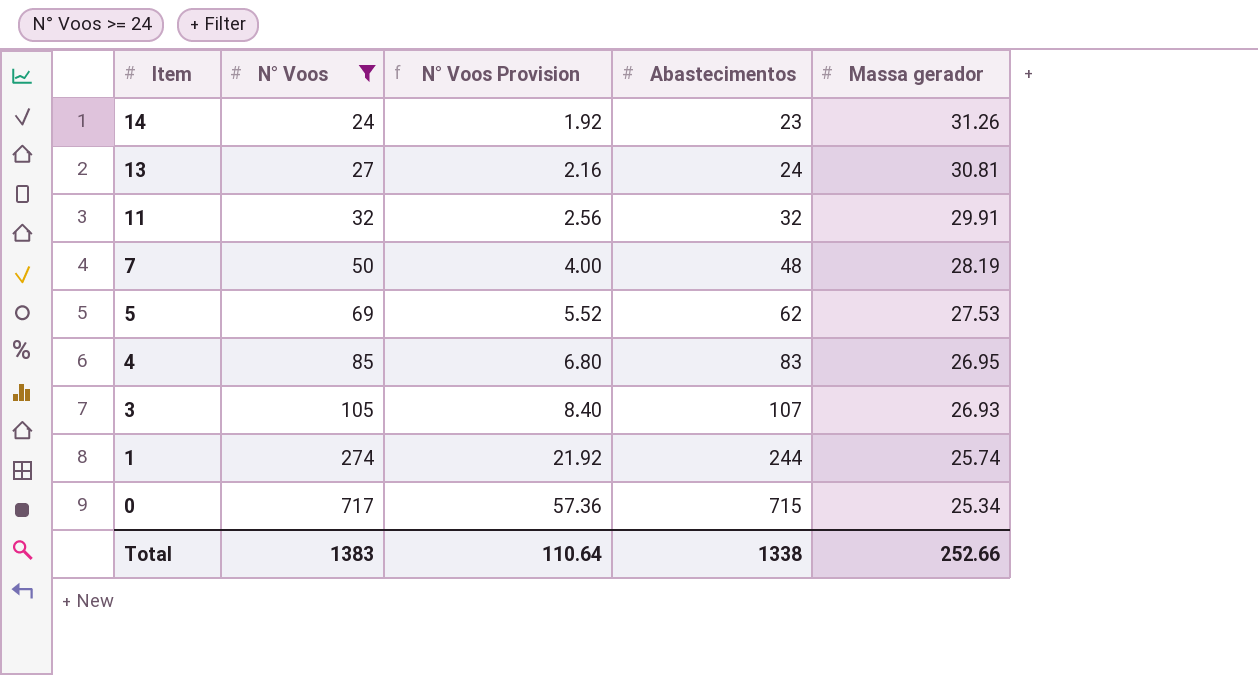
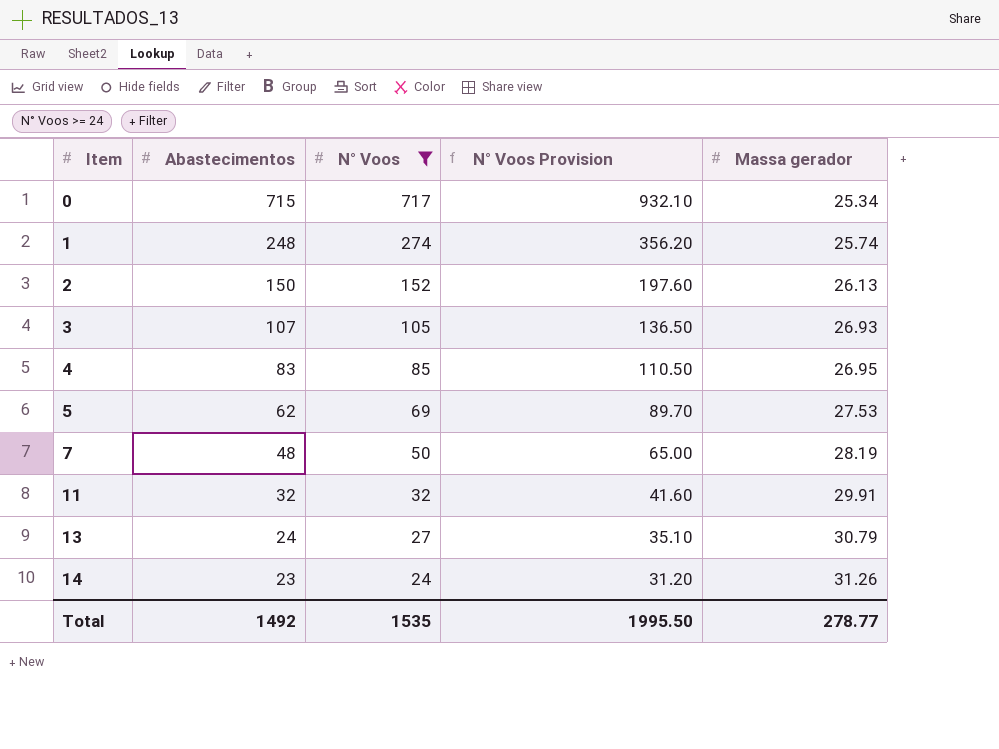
row order: Item descending -> Item ascending
column Abastecimentos | position: 4 -> 2
column N° Voos Provision | formula: [N° Voos] * 0.08 -> [N° Voos] * 1.3
1 | Abastecimentos: 244 -> 248
row 2: none -> 150 | 152 | 197.60 | 26.13
13 | Massa gerador: 30.81 -> 30.79
Total | Abastecimentos: 1338 -> 1492
Total | N° Voos: 1383 -> 1535
Total | N° Voos Provision: 110.64 -> 1995.50
Total | Massa gerador: 252.66 -> 278.77

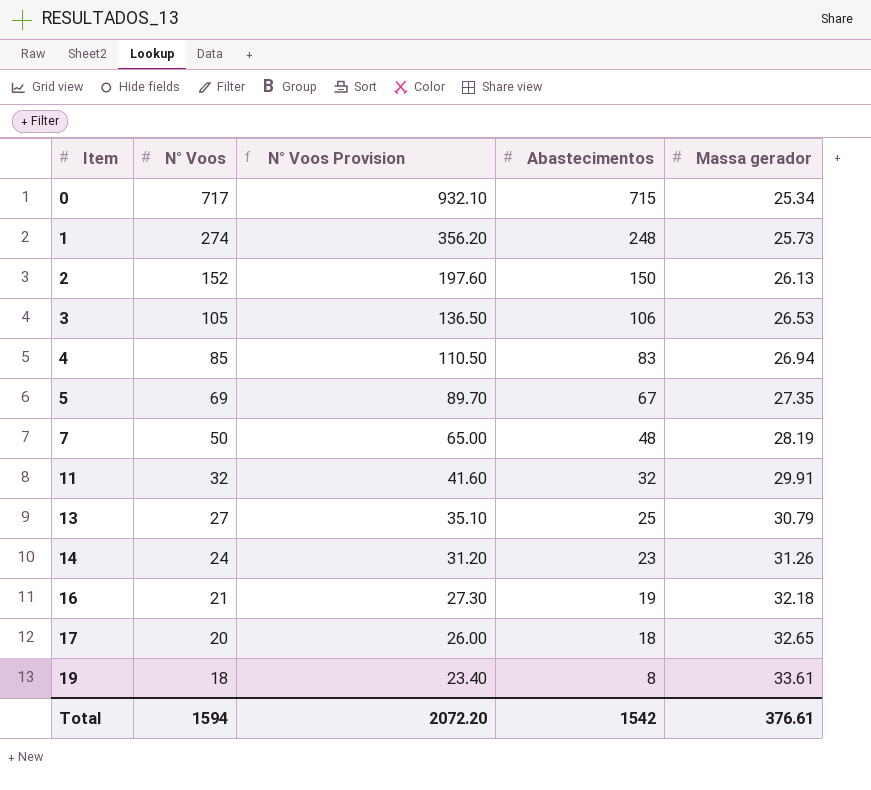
filter: N° Voos >= 24 -> none
column Abastecimentos | position: 2 -> 4
1 | Massa gerador: 25.74 -> 25.73
3 | Abastecimentos: 107 -> 106
3 | Massa gerador: 26.93 -> 26.53
4 | Massa gerador: 26.95 -> 26.94
5 | Abastecimentos: 62 -> 67
5 | Massa gerador: 27.53 -> 27.35
13 | Abastecimentos: 24 -> 25
Total | N° Voos: 1535 -> 1594
Total | N° Voos Provision: 1995.50 -> 2072.20
Total | Abastecimentos: 1492 -> 1542
Total | Massa gerador: 278.77 -> 376.61

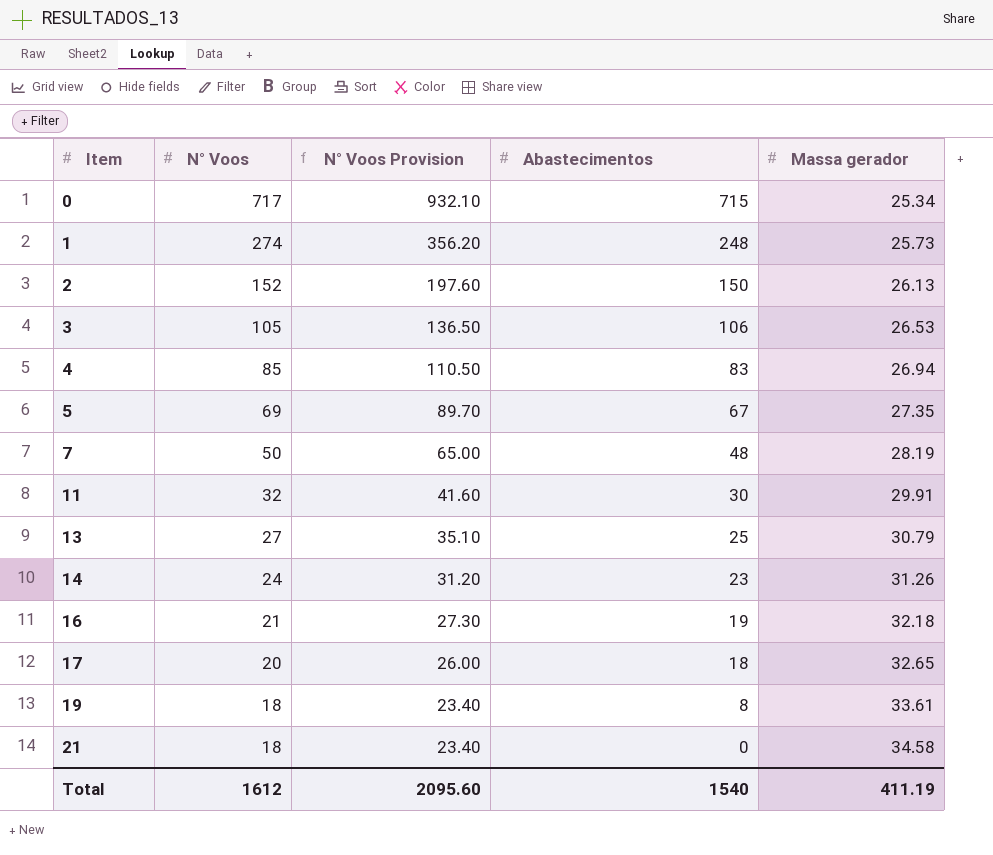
11 | Abastecimentos: 32 -> 30
row 21: none -> 18 | 23.40 | 0 | 34.58
Total | N° Voos: 1594 -> 1612
Total | N° Voos Provision: 2072.20 -> 2095.60
Total | Abastecimentos: 1542 -> 1540
Total | Massa gerador: 376.61 -> 411.19

